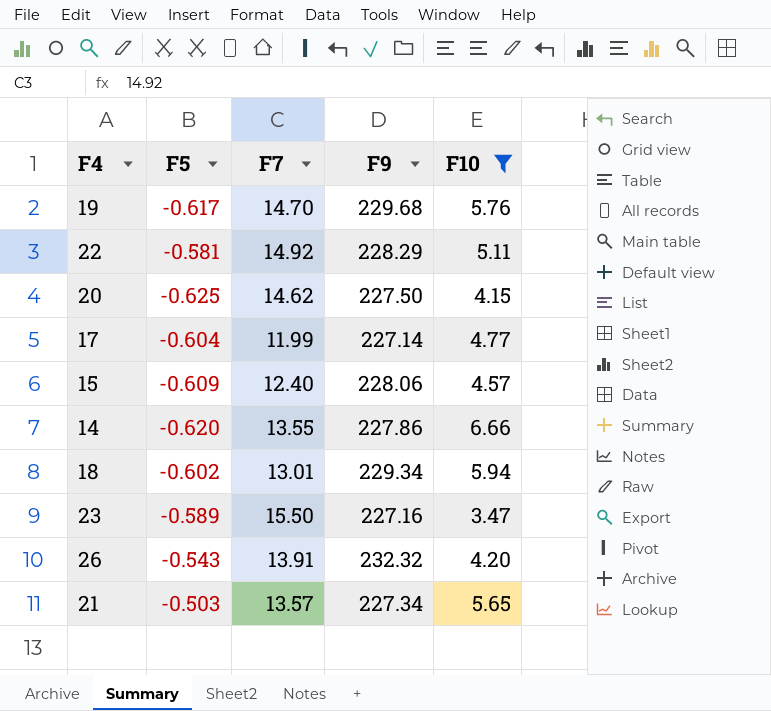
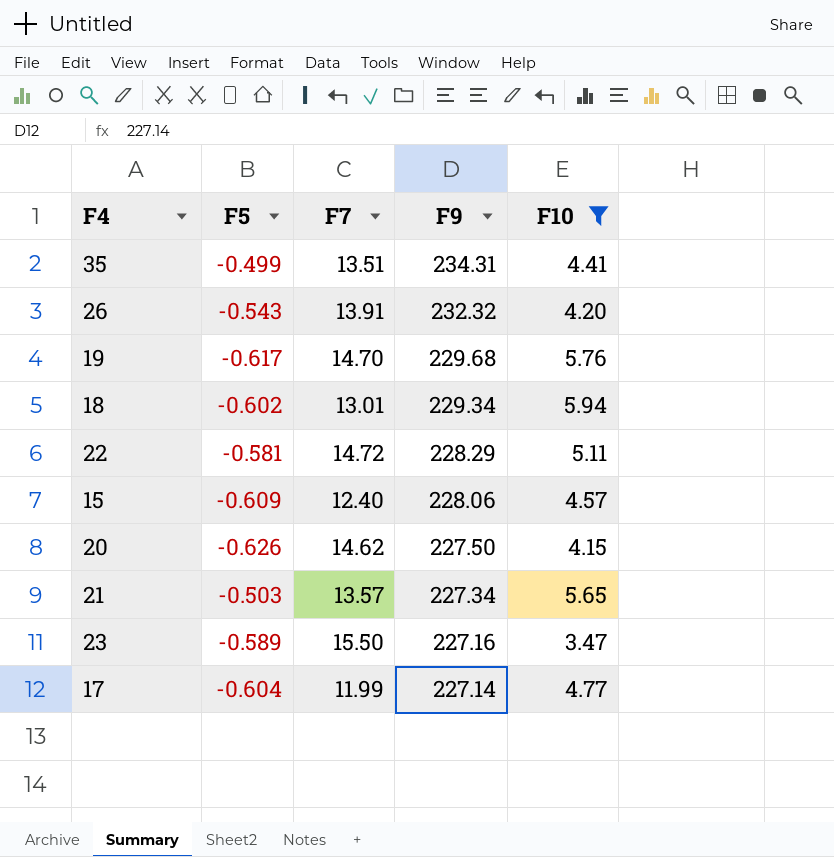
row order: none -> F9 descending
row 14: -0.620 | 13.55 | 227.86 | 6.66 -> none
row 35: none -> -0.499 | 13.51 | 234.31 | 4.41
22 | F7: 14.92 -> 14.72
20 | F5: -0.625 -> -0.626

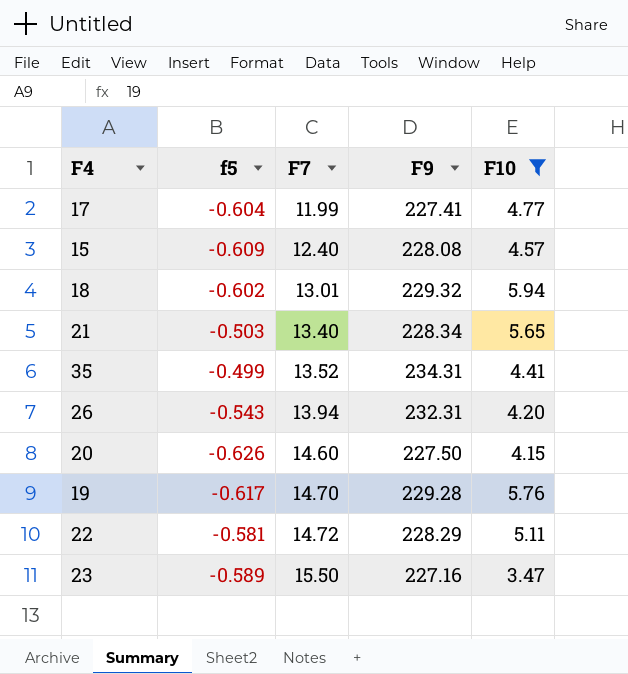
row order: F9 descending -> F7 ascending
column name: F5 -> f5
17 | F9: 227.14 -> 227.41
15 | F9: 228.06 -> 228.08
18 | F9: 229.34 -> 229.32
21 | F7: 13.57 -> 13.40
21 | F9: 227.34 -> 228.34
35 | F7: 13.51 -> 13.52
26 | F7: 13.91 -> 13.94
26 | F9: 232.32 -> 232.31
20 | F7: 14.62 -> 14.60
19 | F9: 229.68 -> 229.28

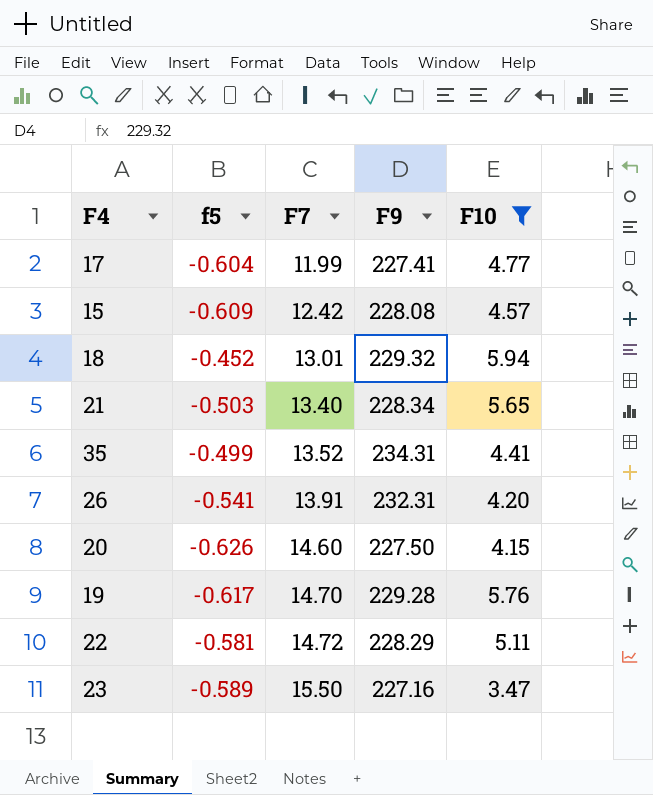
15 | F7: 12.40 -> 12.42
18 | f5: -0.602 -> -0.452
26 | f5: -0.543 -> -0.541
26 | F7: 13.94 -> 13.91

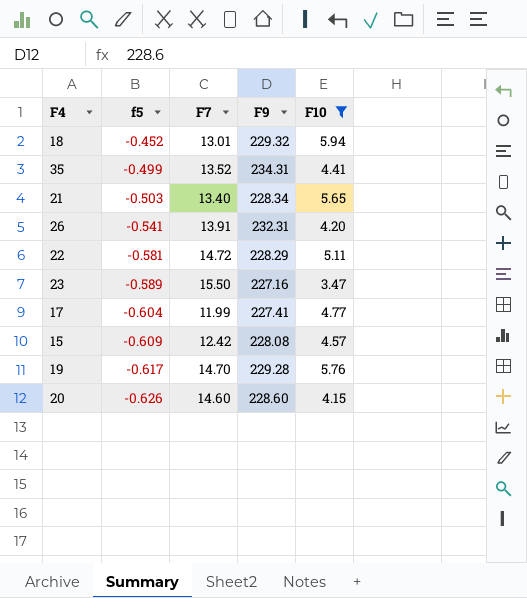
row order: F7 ascending -> f5 descending
20 | F9: 227.50 -> 228.60

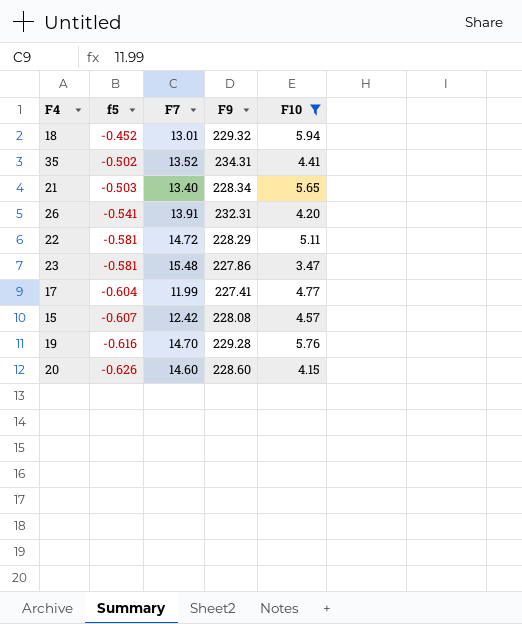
35 | f5: -0.499 -> -0.502
23 | f5: -0.589 -> -0.581
23 | F7: 15.50 -> 15.48
23 | F9: 227.16 -> 227.86
15 | f5: -0.609 -> -0.607
19 | f5: -0.617 -> -0.616

